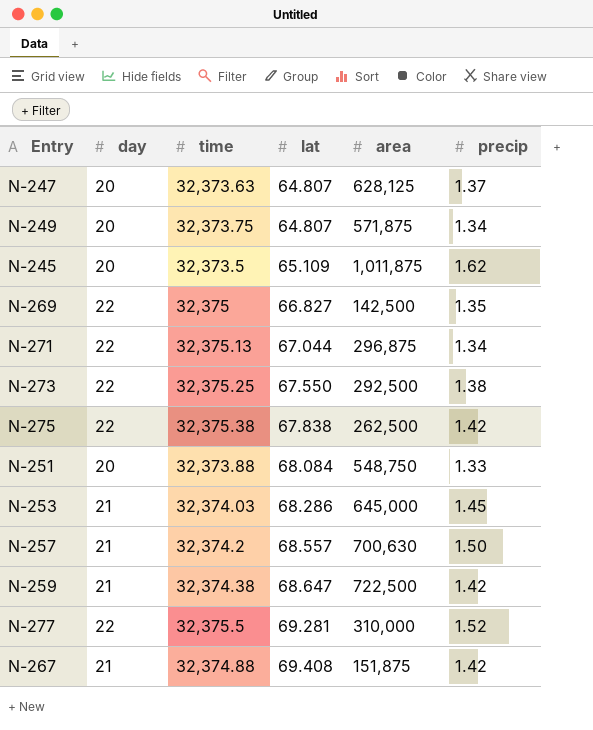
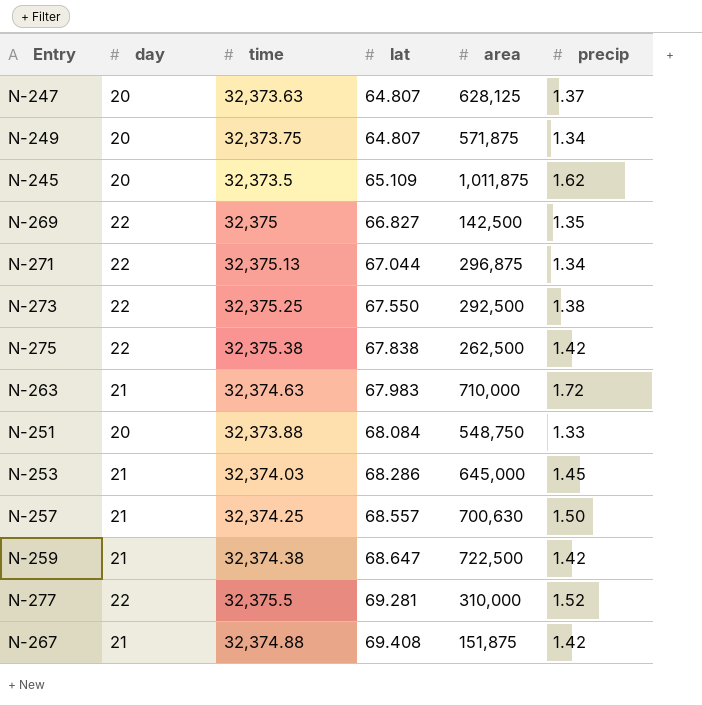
row N-263: none -> 21 | 32,374.63 | 67.983 | 710,000 | 1.72
N-257 | time: 32,374.2 -> 32,374.25

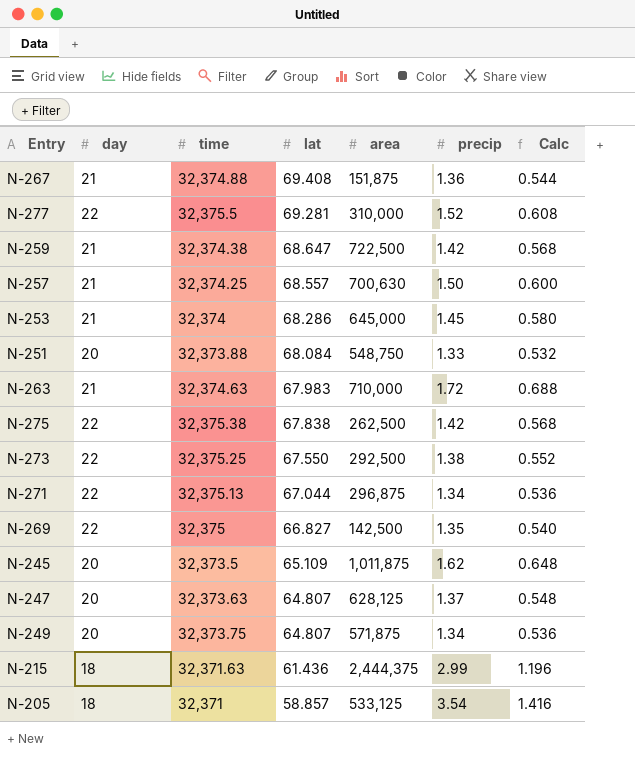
row order: lat ascending -> lat descending
column Calc | formula: none -> [precip] * 0.4
N-267 | precip: 1.42 -> 1.36
N-253 | time: 32,374.03 -> 32,374
row N-215: none -> 18 | 32,371.63 | 61.436 | 2,444,375 | 2.99 | 1.196
row N-205: none -> 18 | 32,371 | 58.857 | 533,125 | 3.54 | 1.416

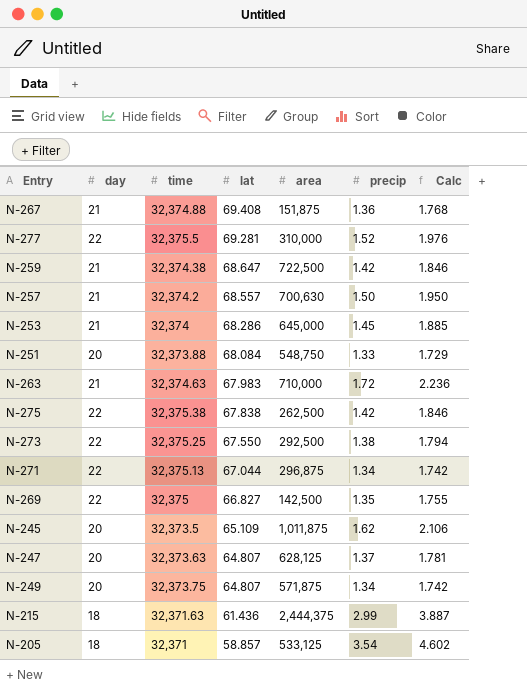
column Calc | formula: [precip] * 0.4 -> [precip] * 1.3
N-257 | time: 32,374.25 -> 32,374.2

